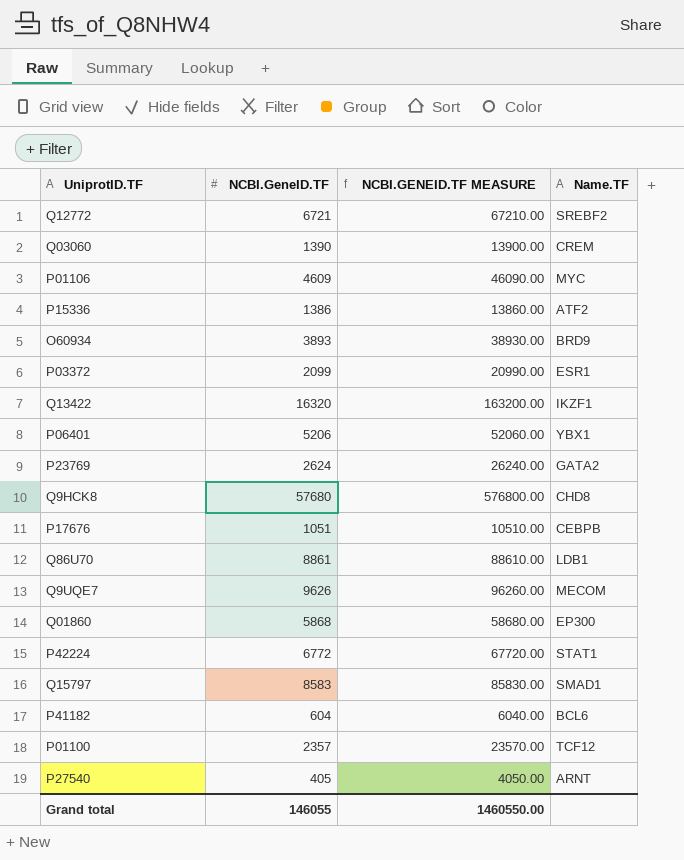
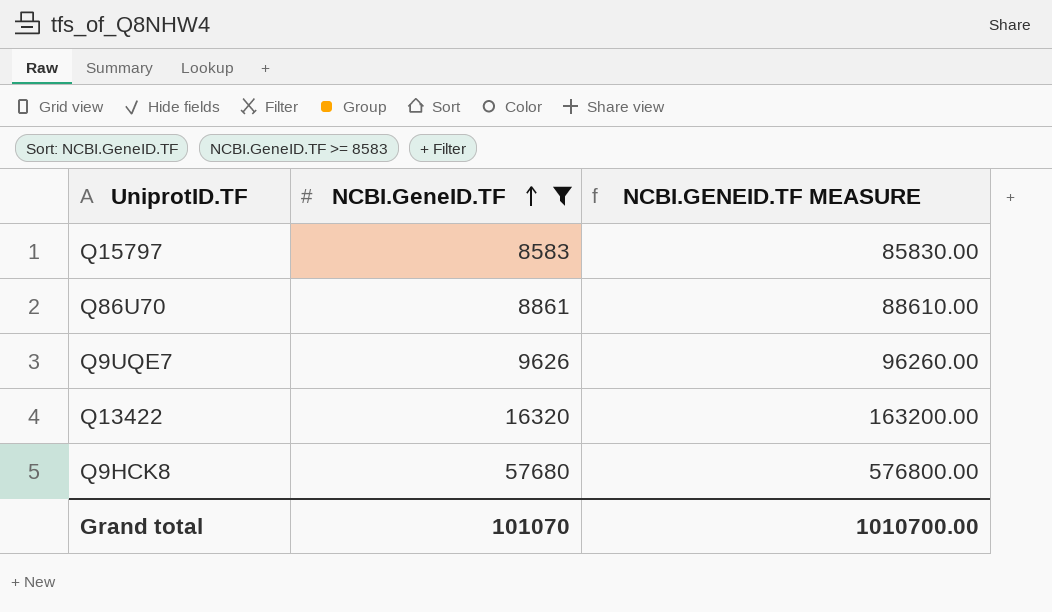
filter: none -> NCBI.GeneID.TF >= 8583
row order: none -> NCBI.GeneID.TF ascending
column Name.TF | position: 4 -> none
Grand total | NCBI.GeneID.TF: 146055 -> 101070
Grand total | NCBI.GENEID.TF MEASURE: 1460550.00 -> 1010700.00

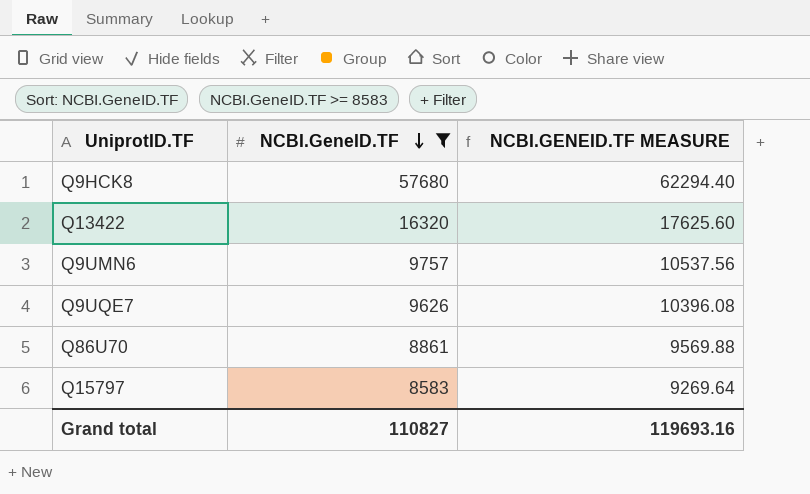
row order: NCBI.GeneID.TF ascending -> NCBI.GeneID.TF descending
column NCBI.GENEID.TF MEASURE | formula: [NCBI.GeneID.TF] * 10 -> [NCBI.GeneID.TF] * 1.08
row Q9UMN6: none -> 9757 | 10537.56
Grand total | NCBI.GeneID.TF: 101070 -> 110827
Grand total | NCBI.GENEID.TF MEASURE: 1010700.00 -> 119693.16

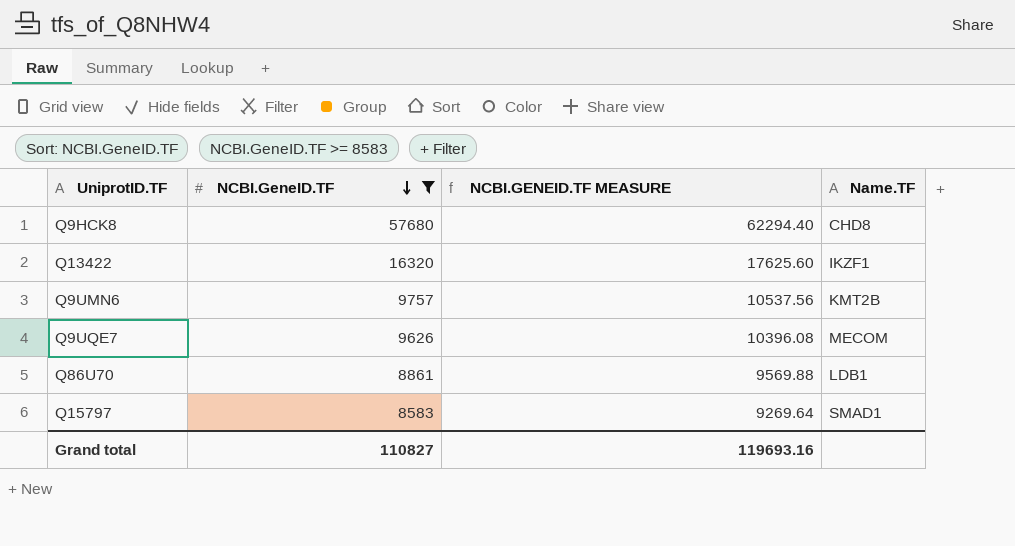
column Name.TF | position: none -> 4

